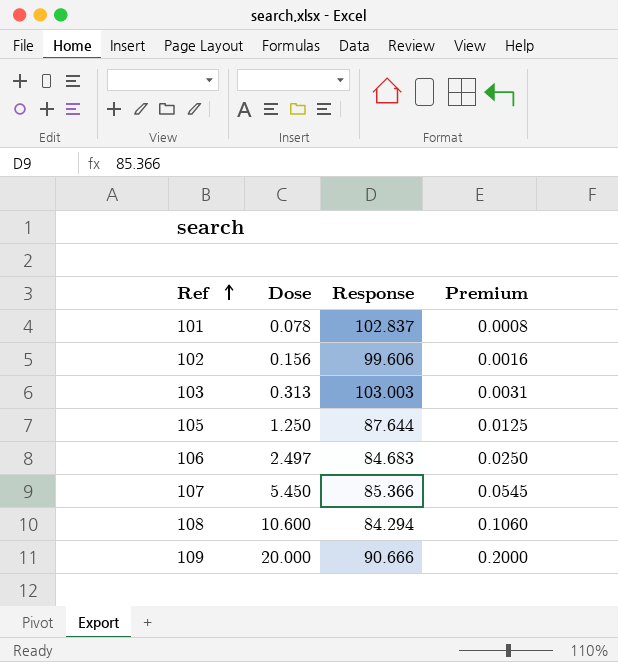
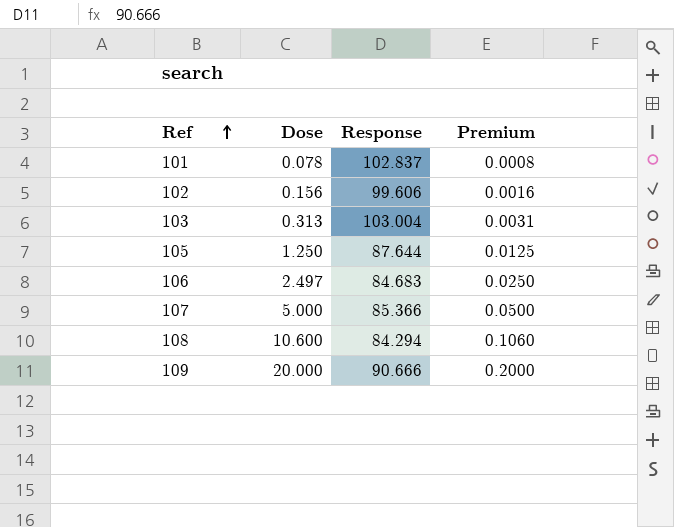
103 | Response: 103.003 -> 103.004
107 | Dose: 5.450 -> 5.000
107 | Premium: 0.0545 -> 0.0500

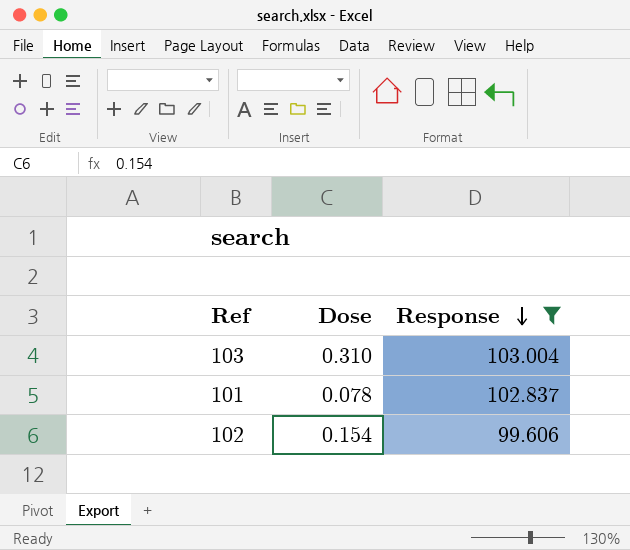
filter: none -> Response >= 99.606
row order: Ref ascending -> Response descending
column Premium | formula: [Dose] * 0.01 -> none
103 | Dose: 0.313 -> 0.310
102 | Dose: 0.156 -> 0.154

